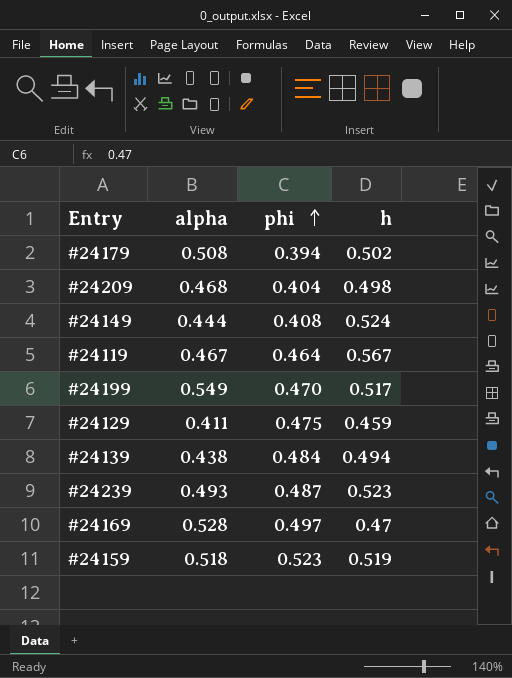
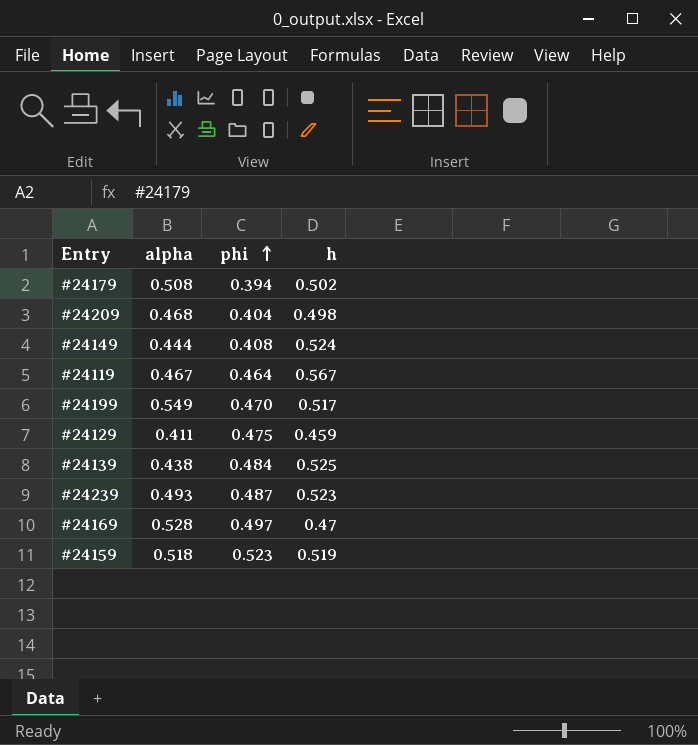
#24139 | h: 0.494 -> 0.525

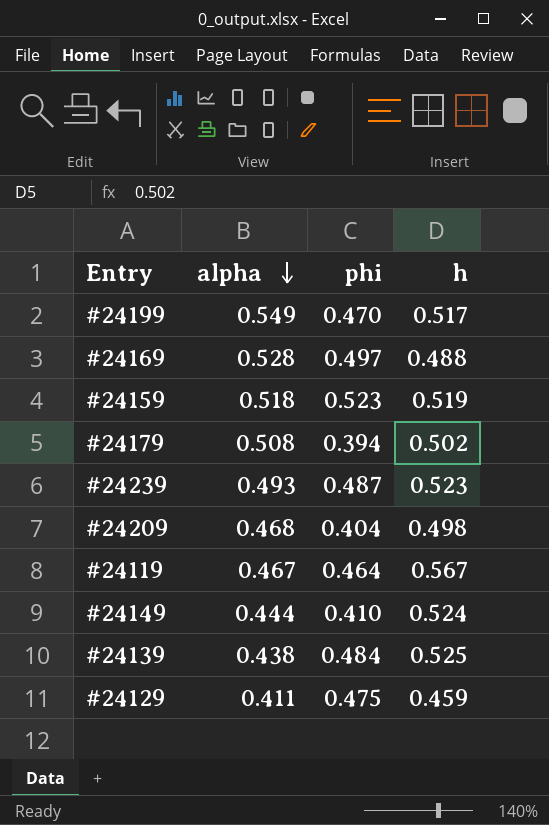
row order: phi ascending -> alpha descending
#24169 | h: 0.47 -> 0.488
#24149 | phi: 0.408 -> 0.410

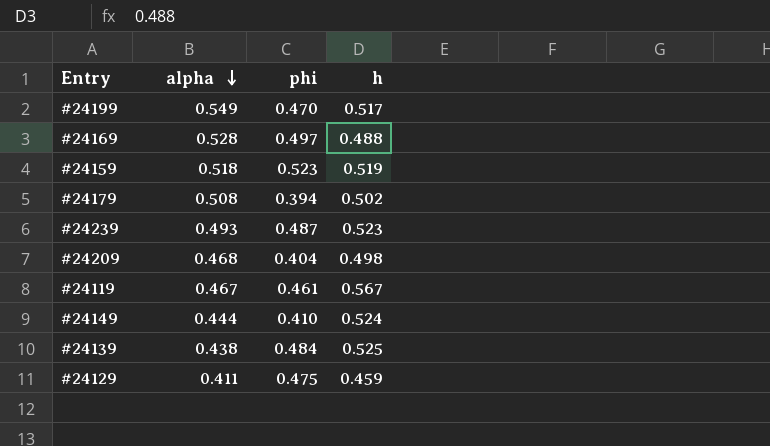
#24119 | phi: 0.464 -> 0.461

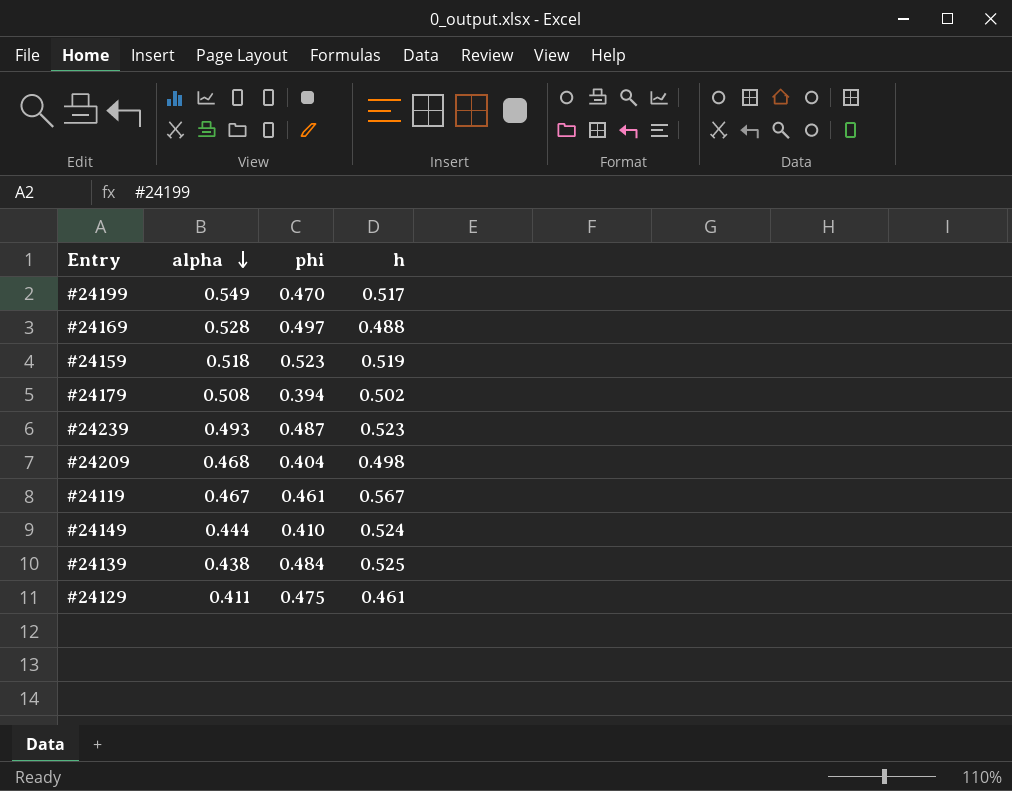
#24129 | h: 0.459 -> 0.461

